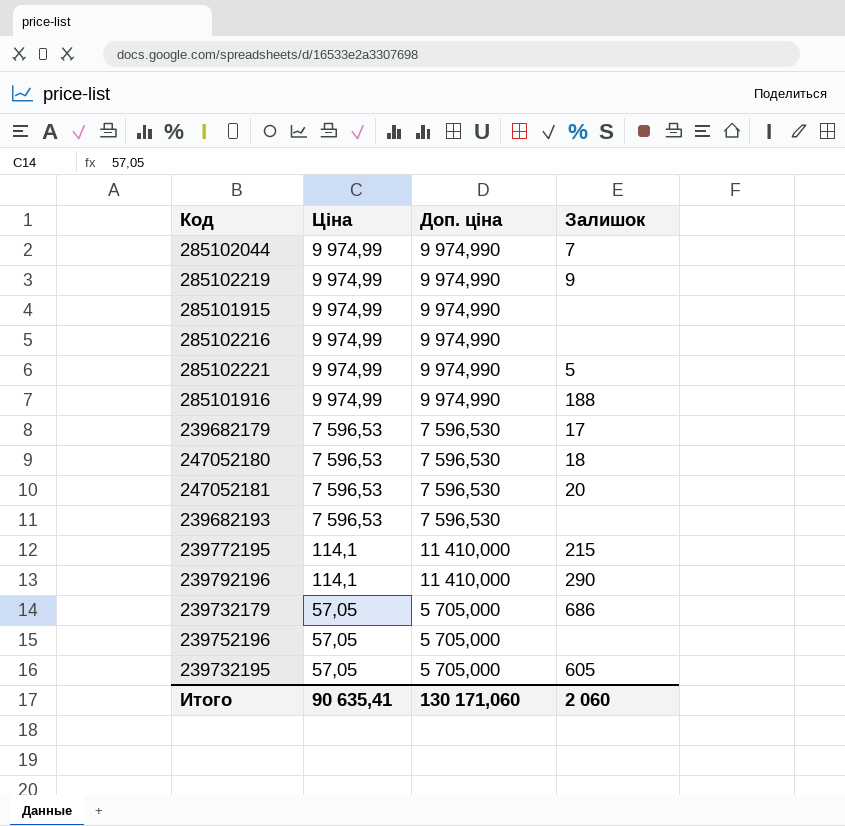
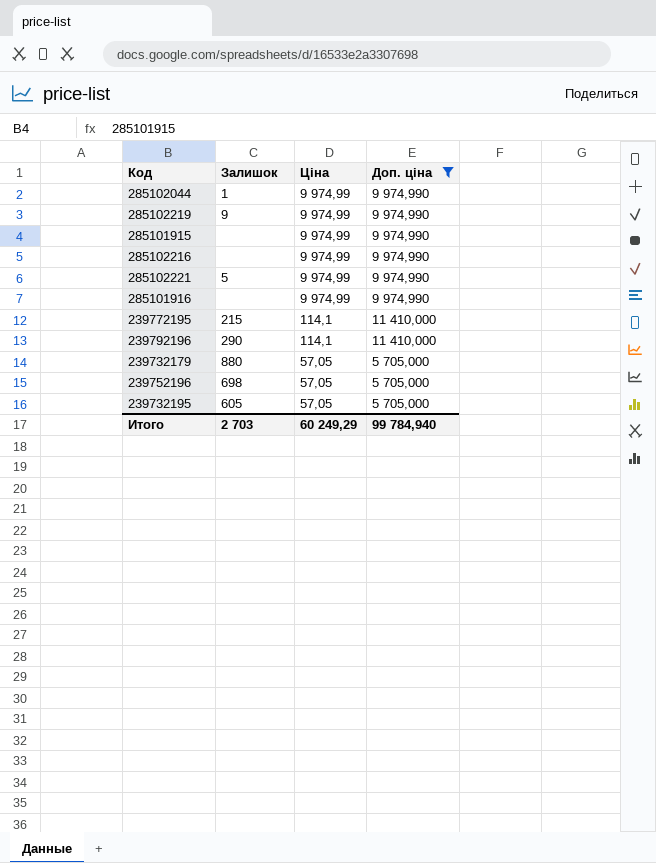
filter: none -> Доп. ціна != 7 596,530
column Залишок | position: 4 -> 2
285102044 | Залишок: 7 -> 1
285101916 | Залишок: 188 -> none
239732179 | Залишок: 686 -> 880
239752196 | Залишок: none -> 698
Итого | Залишок: 2 060 -> 2 703
Итого | Ціна: 90 635,41 -> 60 249,29
Итого | Доп. ціна: 130 171,060 -> 99 784,940

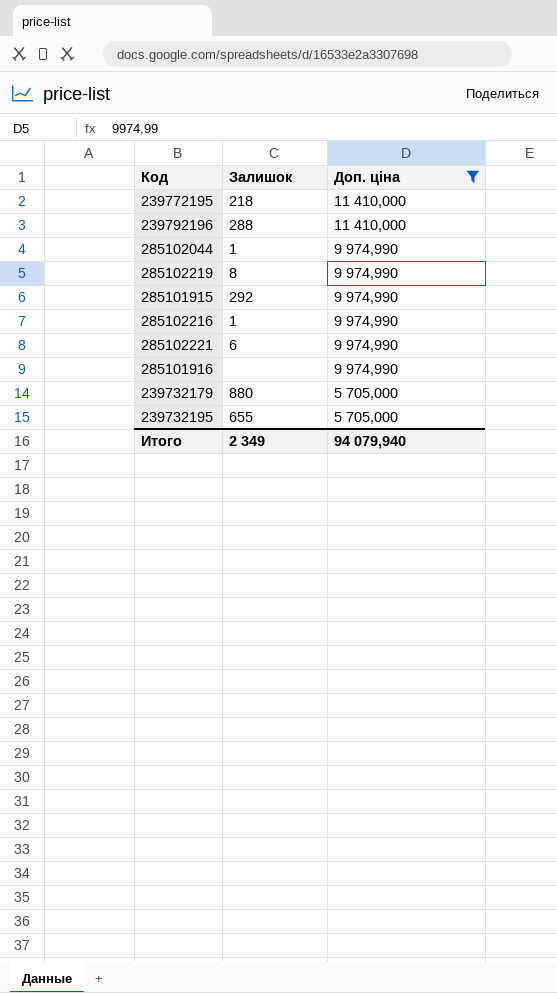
row order: Ціна descending -> Доп. ціна descending
column Ціна | position: 3 -> none
row 239752196: 698 | 57,05 | 5 705,000 -> none
239772195 | Залишок: 215 -> 218
239792196 | Залишок: 290 -> 288
285102219 | Залишок: 9 -> 8
285101915 | Залишок: none -> 292
285102216 | Залишок: none -> 1
285102221 | Залишок: 5 -> 6
239732195 | Залишок: 605 -> 655
Итого | Залишок: 2 703 -> 2 349
Итого | Доп. ціна: 99 784,940 -> 94 079,940

